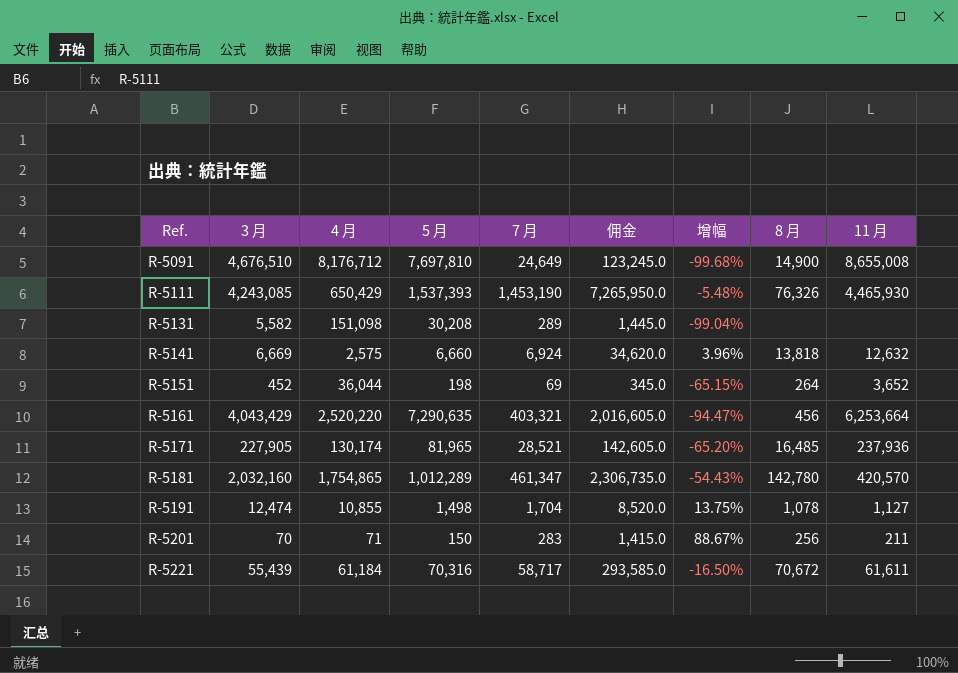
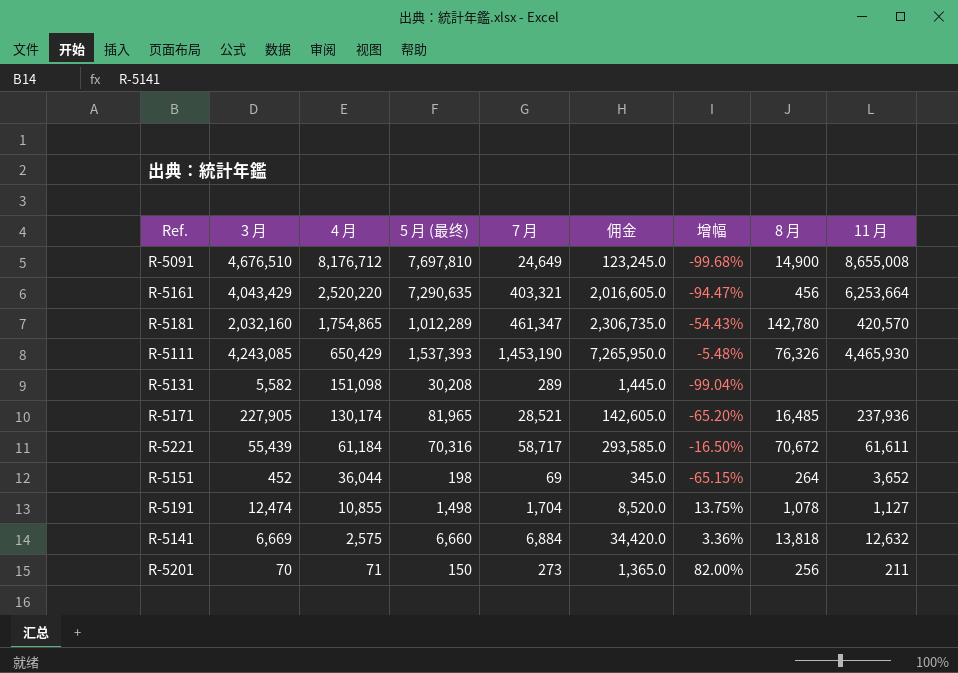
row order: Ref. ascending -> 4 月 descending
column name: 5 月 -> 5 月 (最终)
R-5141 | 7 月: 6,924 -> 6,884
R-5141 | 佣金: 34,620.0 -> 34,420.0
R-5141 | 增幅: 3.96% -> 3.36%
R-5201 | 7 月: 283 -> 273
R-5201 | 佣金: 1,415.0 -> 1,365.0
R-5201 | 增幅: 88.67% -> 82.00%

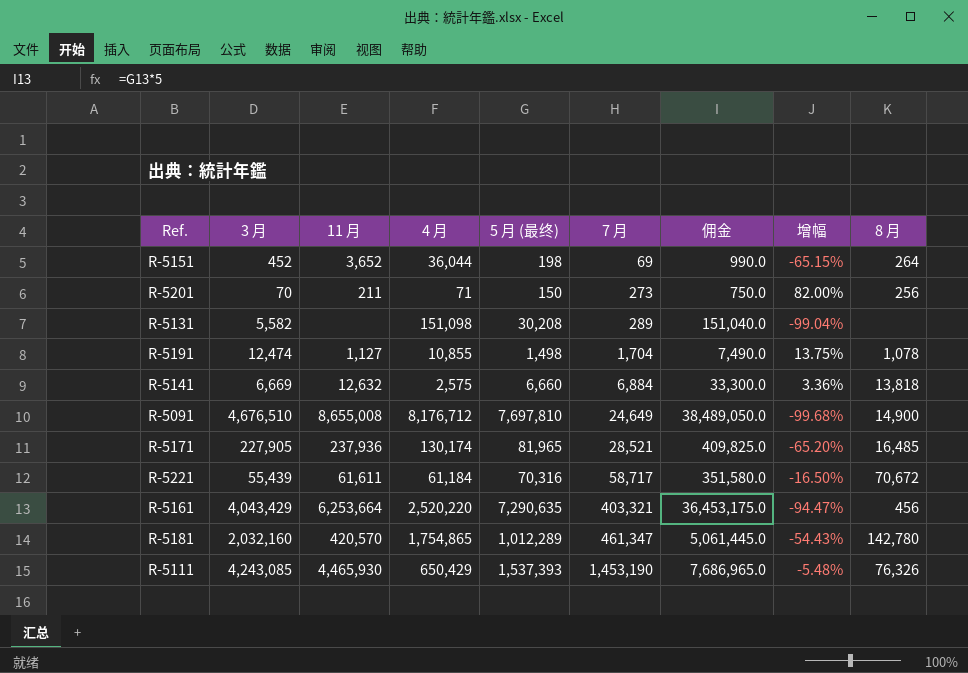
row order: 4 月 descending -> 7 月 ascending
column 11 月 | position: 9 -> 3
column 佣金 | formula: [7 月] * 5 -> [5 月 (最终)] * 5

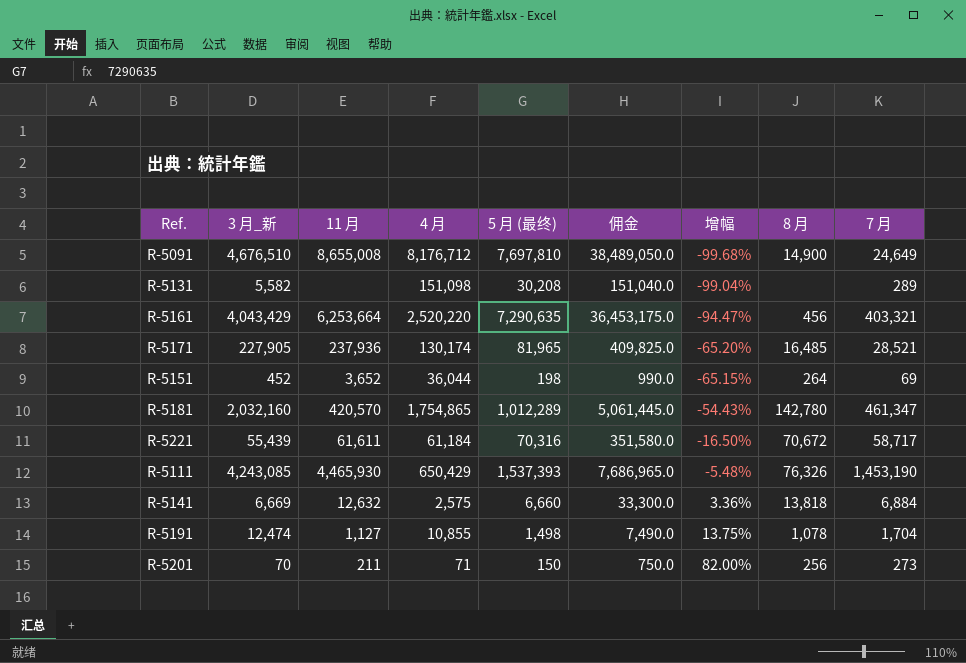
row order: 7 月 ascending -> 增幅 ascending
column name: 3 月 -> 3 月_新
column 7 月 | position: 6 -> 9

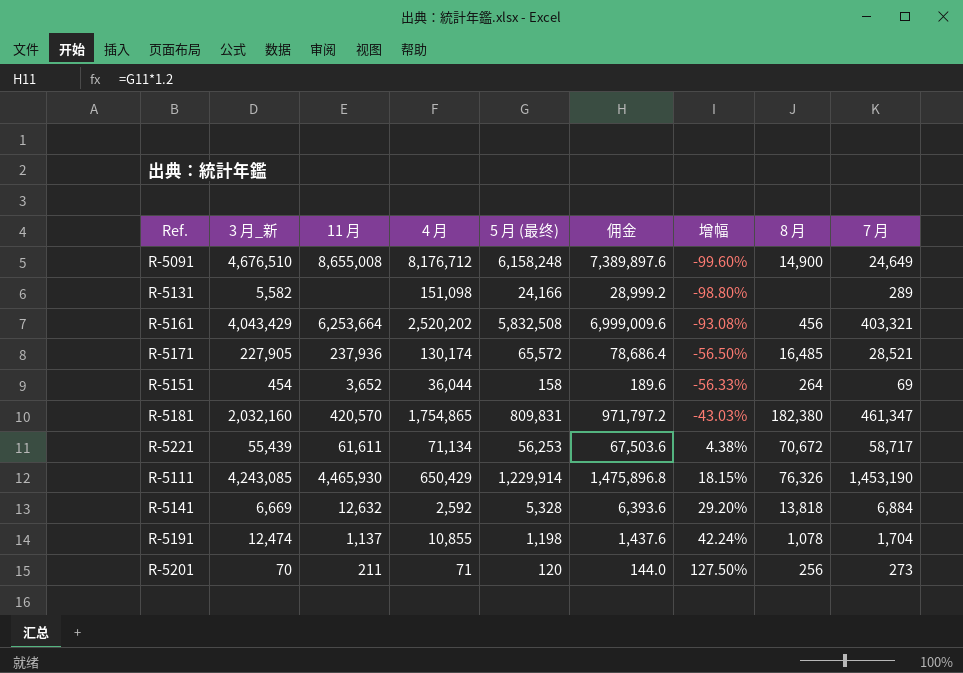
column 佣金 | formula: [5 月 (最终)] * 5 -> [5 月 (最终)] * 1.2
R-5091 | 5 月 (最终): 7,697,810 -> 6,158,248
R-5091 | 增幅: -99.68% -> -99.60%
R-5131 | 5 月 (最终): 30,208 -> 24,166
R-5131 | 增幅: -99.04% -> -98.80%
R-5161 | 4 月: 2,520,220 -> 2,520,202
R-5161 | 5 月 (最终): 7,290,635 -> 5,832,508
R-5161 | 增幅: -94.47% -> -93.08%
R-5171 | 5 月 (最终): 81,965 -> 65,572
R-5171 | 增幅: -65.20% -> -56.50%
R-5151 | 3 月_新: 452 -> 454
R-5151 | 5 月 (最终): 198 -> 158
R-5151 | 增幅: -65.15% -> -56.33%
R-5181 | 5 月 (最终): 1,012,289 -> 809,831
R-5181 | 增幅: -54.43% -> -43.03%
R-5181 | 8 月: 142,780 -> 182,380
R-5221 | 4 月: 61,184 -> 71,134
R-5221 | 5 月 (最终): 70,316 -> 56,253
R-5221 | 增幅: -16.50% -> 4.38%
R-5111 | 5 月 (最终): 1,537,393 -> 1,229,914
R-5111 | 增幅: -5.48% -> 18.15%
R-5141 | 4 月: 2,575 -> 2,592
R-5141 | 5 月 (最终): 6,660 -> 5,328
R-5141 | 增幅: 3.36% -> 29.20%
R-5191 | 11 月: 1,127 -> 1,137
R-5191 | 5 月 (最终): 1,498 -> 1,198
R-5191 | 增幅: 13.75% -> 42.24%
R-5201 | 5 月 (最终): 150 -> 120
R-5201 | 增幅: 82.00% -> 127.50%

